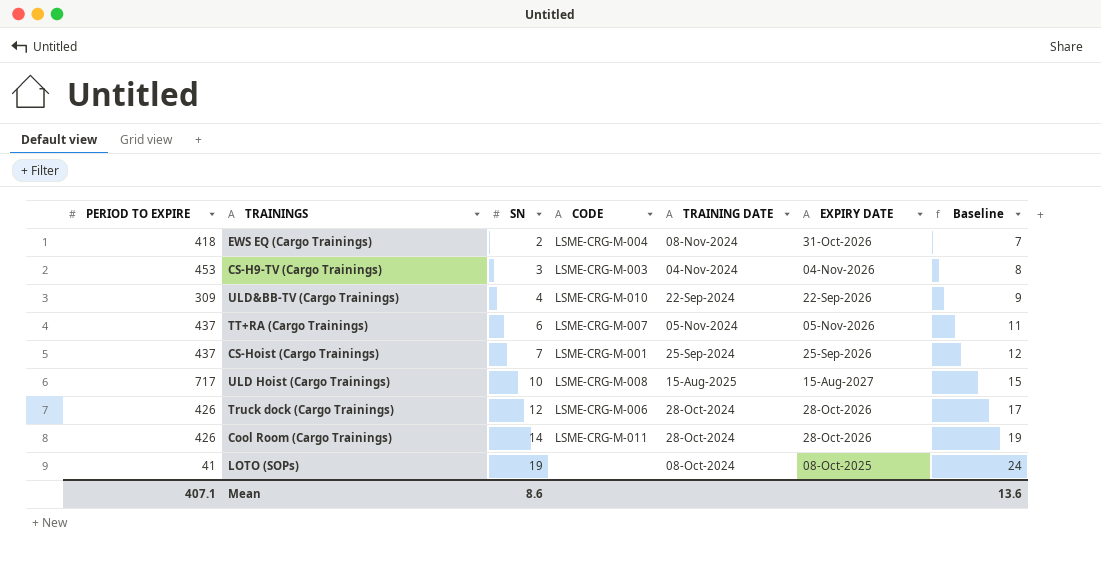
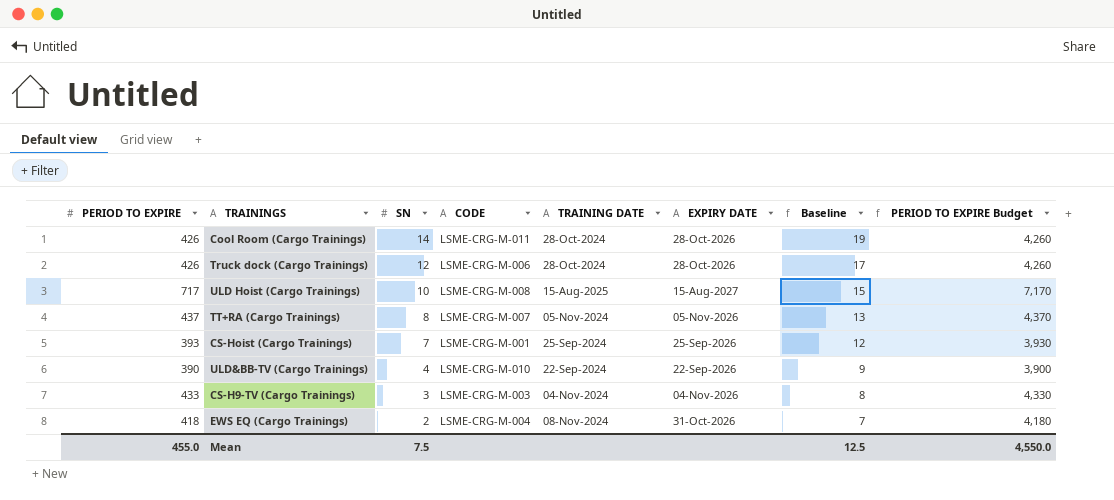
row order: SN ascending -> SN descending
column PERIOD TO EXPIRE Budget | formula: none -> [PERIOD TO EXPIRE] * 10
row LOTO (SOPs): 41 | 19 | none | 08-Oct-2024 | 08-Oct-2025 | 24 -> none
TT+RA (Cargo Trainings) | SN: 6 -> 8
TT+RA (Cargo Trainings) | Baseline: 11 -> 13
CS-Hoist (Cargo Trainings) | PERIOD TO EXPIRE: 437 -> 393
ULD&BB-TV (Cargo Trainings) | PERIOD TO EXPIRE: 309 -> 390
CS-H9-TV (Cargo Trainings) | PERIOD TO EXPIRE: 453 -> 433
Mean | PERIOD TO EXPIRE: 407.1 -> 455.0
Mean | SN: 8.6 -> 7.5
Mean | Baseline: 13.6 -> 12.5

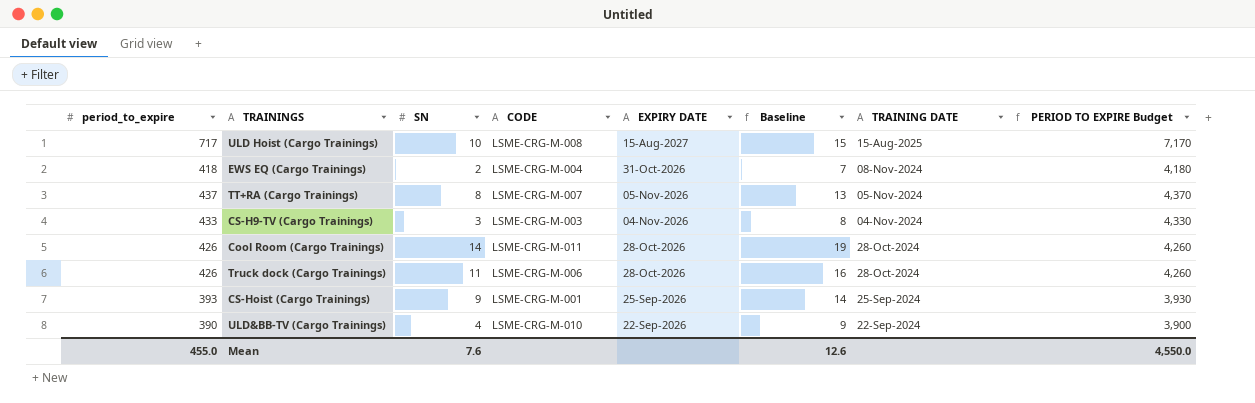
row order: SN descending -> TRAINING DATE descending
column name: PERIOD TO EXPIRE -> period_to_expire
column TRAINING DATE | position: 5 -> 7
Truck dock (Cargo Trainings) | SN: 12 -> 11
Truck dock (Cargo Trainings) | Baseline: 17 -> 16
CS-Hoist (Cargo Trainings) | SN: 7 -> 9
CS-Hoist (Cargo Trainings) | Baseline: 12 -> 14
Mean | SN: 7.5 -> 7.6
Mean | Baseline: 12.5 -> 12.6

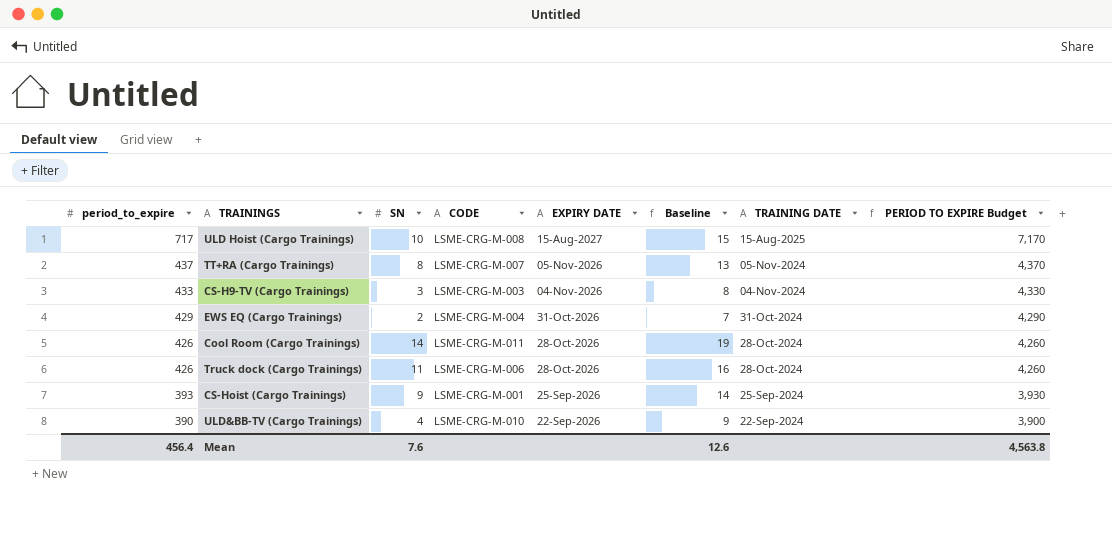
row order: TRAINING DATE descending -> period_to_expire descending
EWS EQ (Cargo Trainings) | period_to_expire: 418 -> 429
EWS EQ (Cargo Trainings) | TRAINING DATE: 08-Nov-2024 -> 31-Oct-2024
EWS EQ (Cargo Trainings) | PERIOD TO EXPIRE Budget: 4,180 -> 4,290
Mean | period_to_expire: 455.0 -> 456.4
Mean | PERIOD TO EXPIRE Budget: 4,550.0 -> 4,563.8

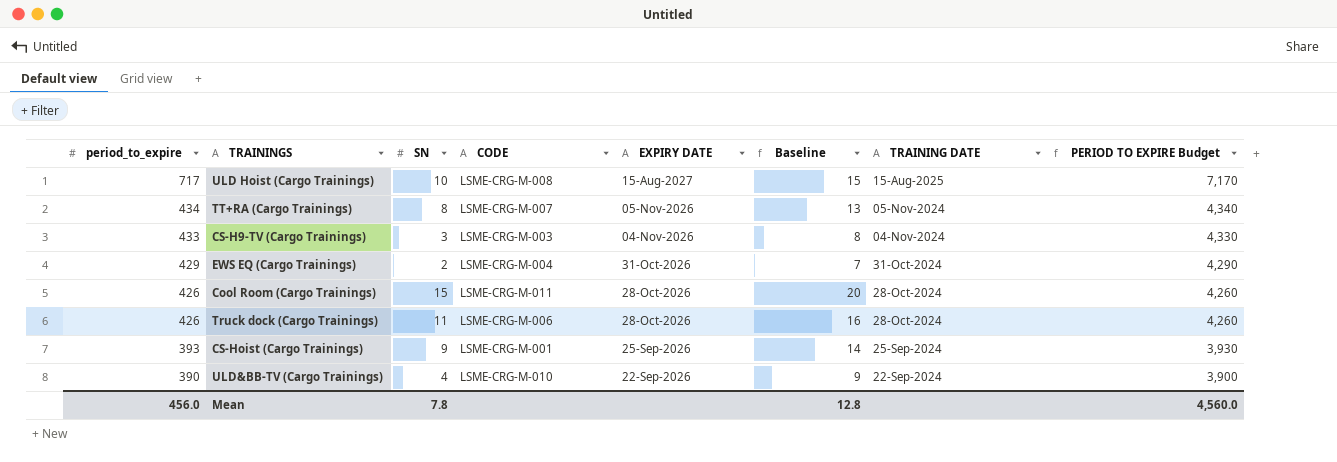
TT+RA (Cargo Trainings) | period_to_expire: 437 -> 434
TT+RA (Cargo Trainings) | PERIOD TO EXPIRE Budget: 4,370 -> 4,340
Cool Room (Cargo Trainings) | SN: 14 -> 15
Cool Room (Cargo Trainings) | Baseline: 19 -> 20
Mean | period_to_expire: 456.4 -> 456.0
Mean | SN: 7.6 -> 7.8
Mean | Baseline: 12.6 -> 12.8
Mean | PERIOD TO EXPIRE Budget: 4,563.8 -> 4,560.0

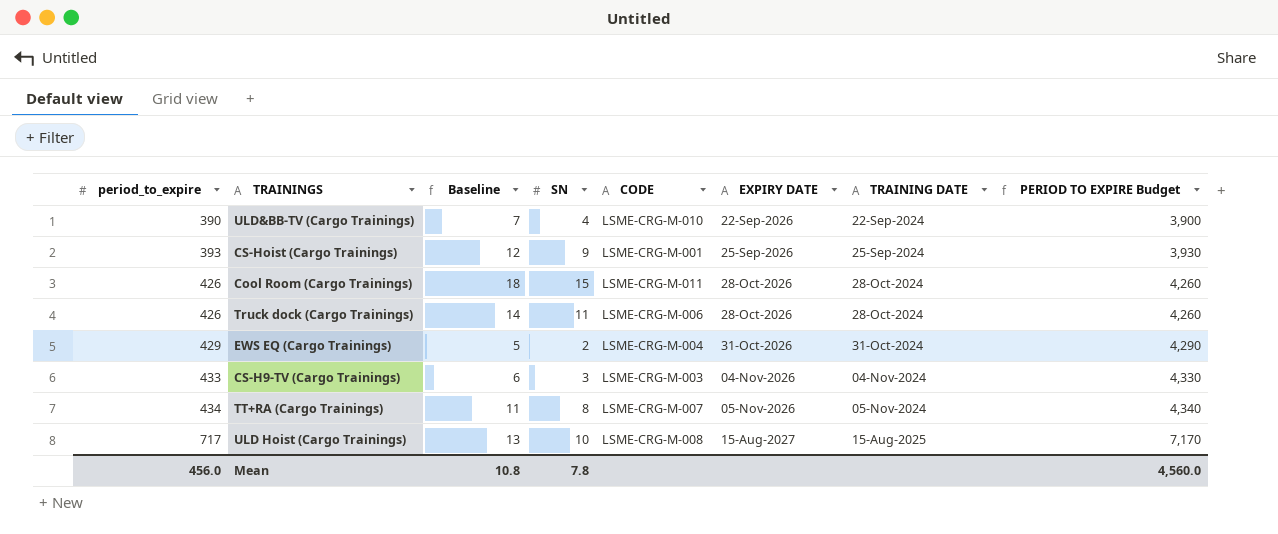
row order: period_to_expire descending -> period_to_expire ascending
column Baseline | formula: [SN] + 5 -> [SN] + 3
column Baseline | position: 6 -> 3
Mean | Baseline: 12.8 -> 10.8

